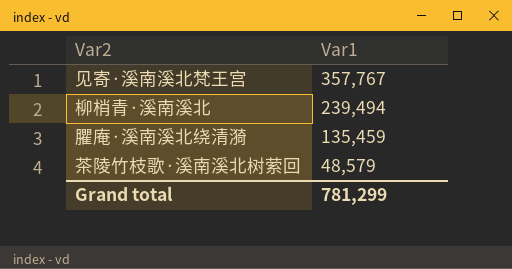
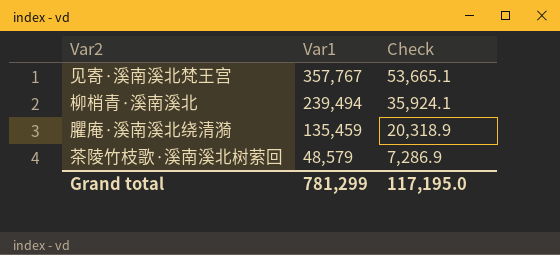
column Check | formula: none -> [Var1] * 0.15

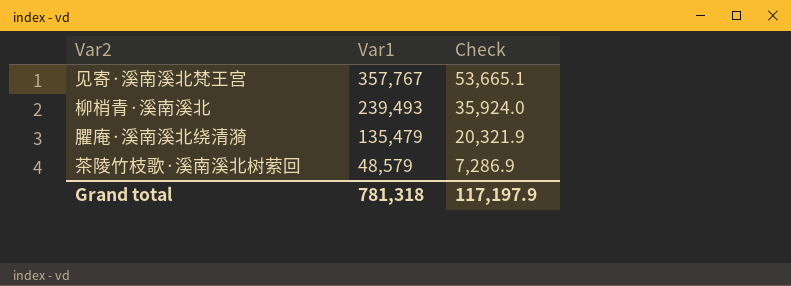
柳梢青·溪南溪北 | Var1: 239,494 -> 239,493
柳梢青·溪南溪北 | Check: 35,924.1 -> 35,924.0
臞庵·溪南溪北绕清漪 | Var1: 135,459 -> 135,479
臞庵·溪南溪北绕清漪 | Check: 20,318.9 -> 20,321.9
Grand total | Var1: 781,299 -> 781,318
Grand total | Check: 117,195.0 -> 117,197.9

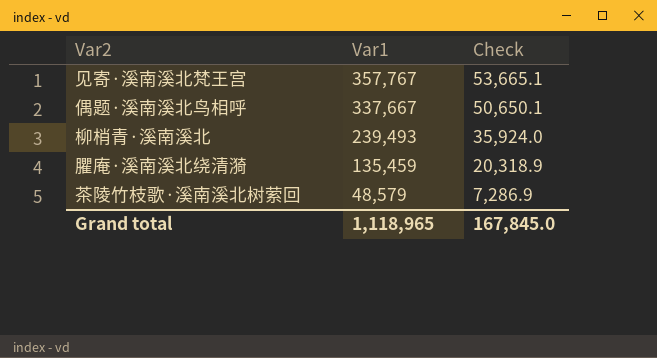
row 偶题·溪南溪北鸟相呼: none -> 337,667 | 50,650.1
臞庵·溪南溪北绕清漪 | Var1: 135,479 -> 135,459
臞庵·溪南溪北绕清漪 | Check: 20,321.9 -> 20,318.9
Grand total | Var1: 781,318 -> 1,118,965
Grand total | Check: 117,197.9 -> 167,845.0

